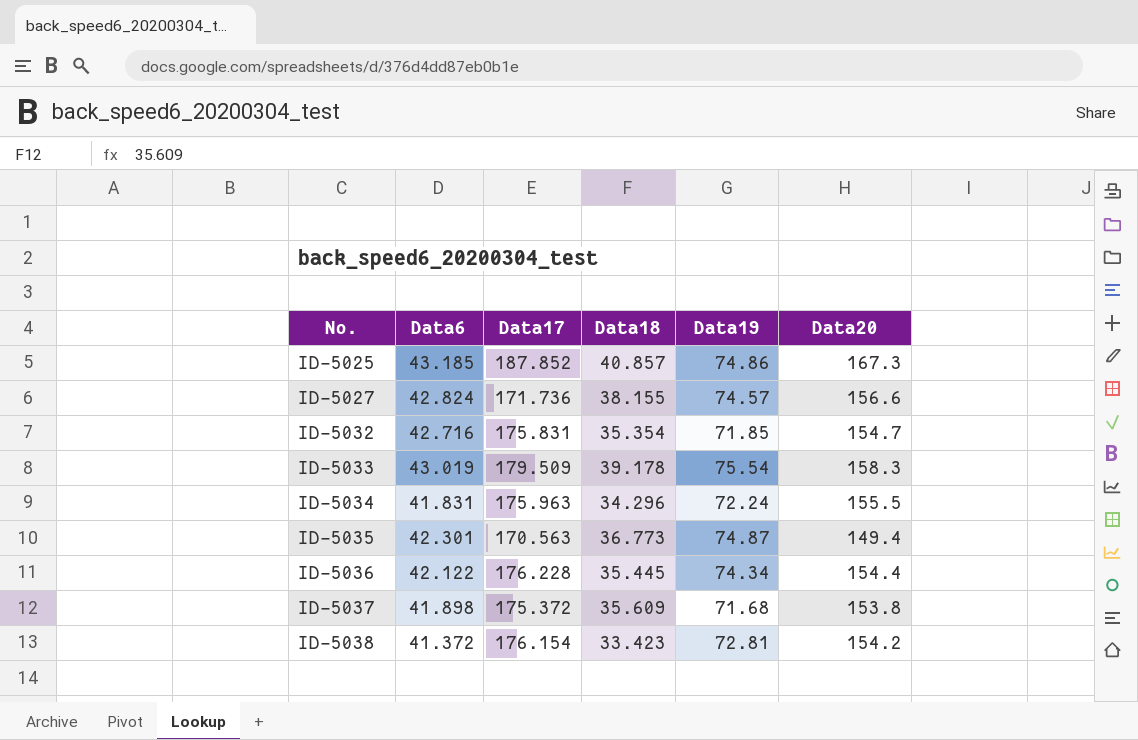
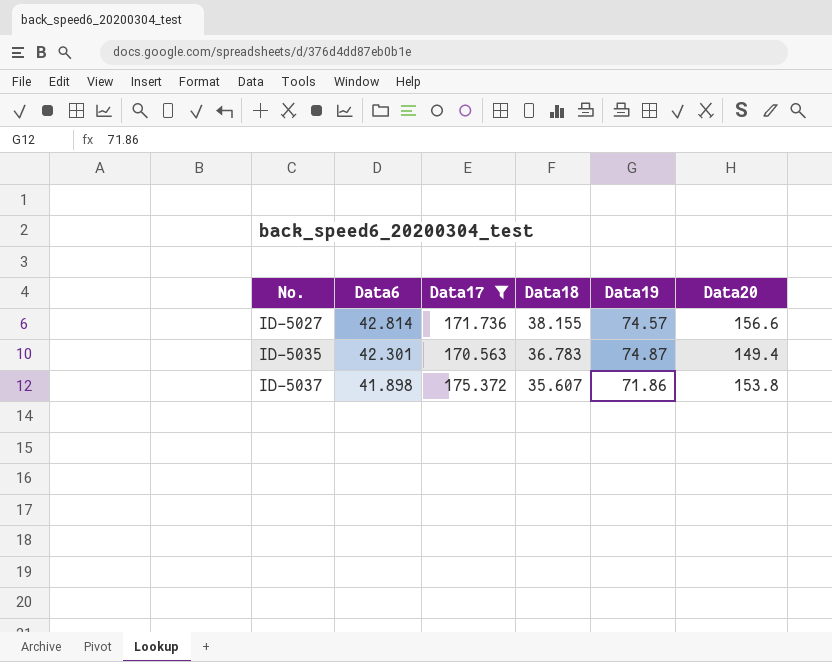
filter: none -> Data17 <= 175.372
ID-5027 | Data6: 42.824 -> 42.814
ID-5035 | Data18: 36.773 -> 36.783
ID-5037 | Data18: 35.609 -> 35.607
ID-5037 | Data19: 71.68 -> 71.86

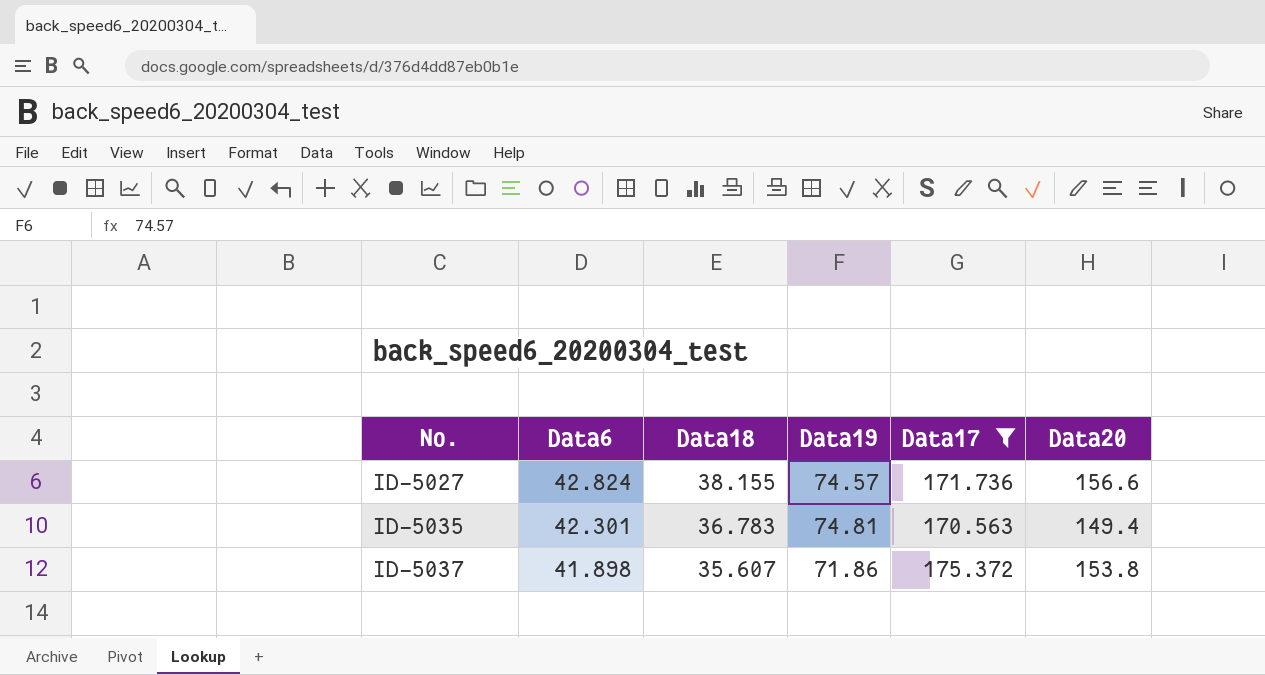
column Data17 | position: 3 -> 5
ID-5027 | Data6: 42.814 -> 42.824
ID-5035 | Data19: 74.87 -> 74.81

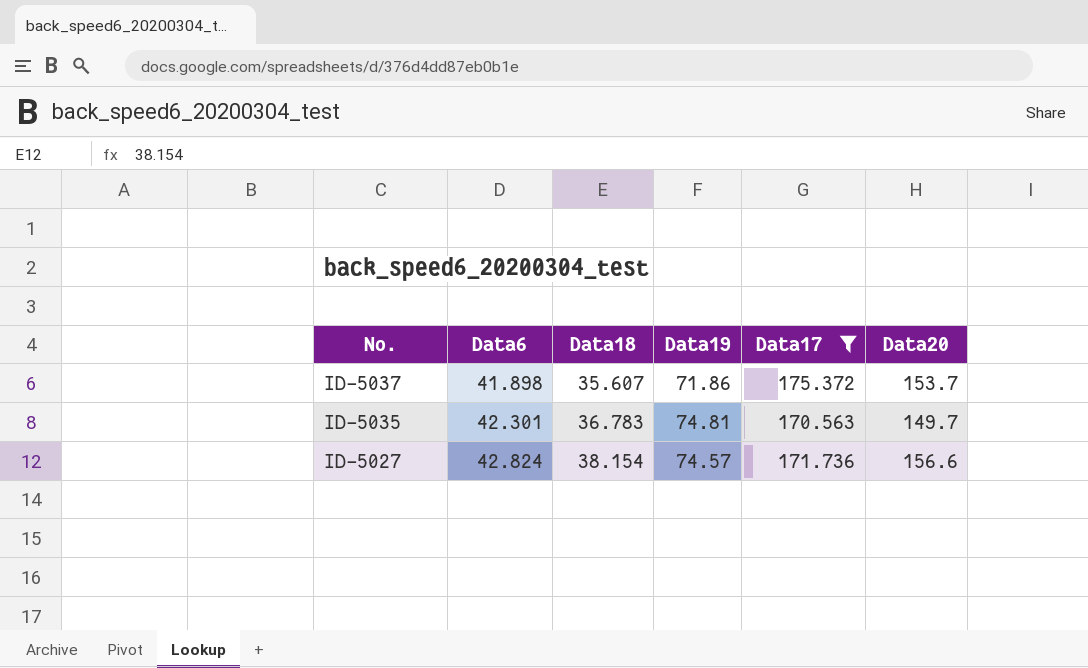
row order: No. ascending -> No. descending
ID-5037 | Data20: 153.8 -> 153.7
ID-5035 | Data20: 149.4 -> 149.7
ID-5027 | Data18: 38.155 -> 38.154

